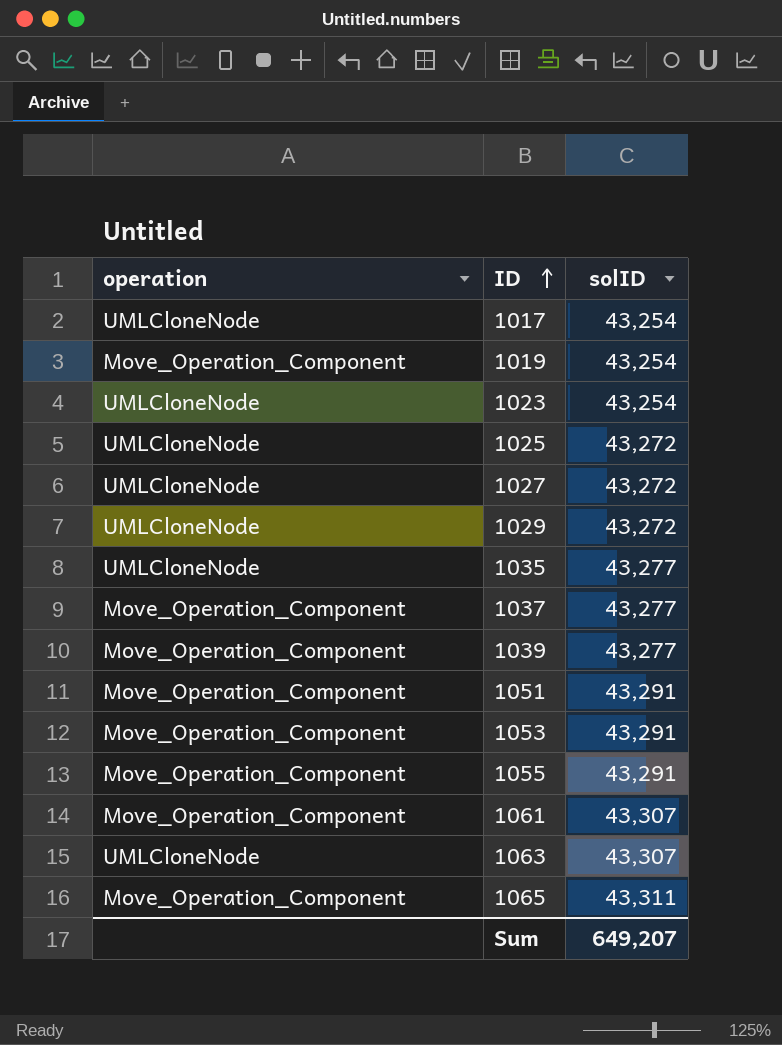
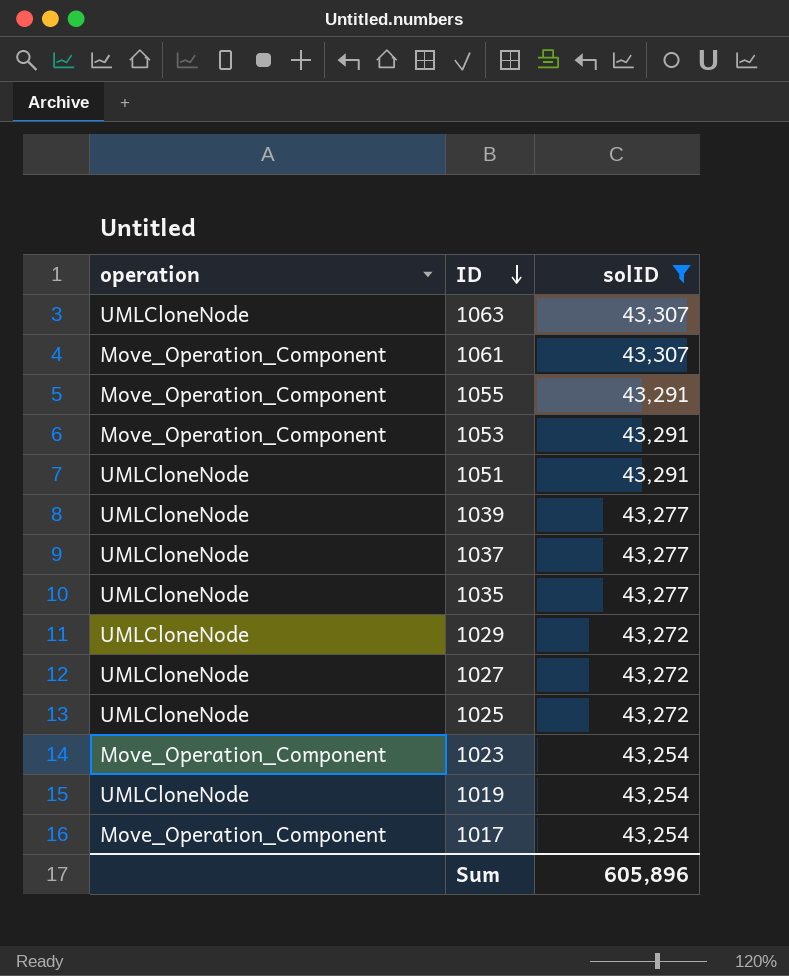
filter: none -> solID != 43,311
row order: ID ascending -> ID descending
1051 | operation: Move_Operation_Component -> UMLCloneNode
1039 | operation: Move_Operation_Component -> UMLCloneNode
1037 | operation: Move_Operation_Component -> UMLCloneNode
1023 | operation: UMLCloneNode -> Move_Operation_Component
1019 | operation: Move_Operation_Component -> UMLCloneNode
1017 | operation: UMLCloneNode -> Move_Operation_Component
Sum | solID: 649,207 -> 605,896

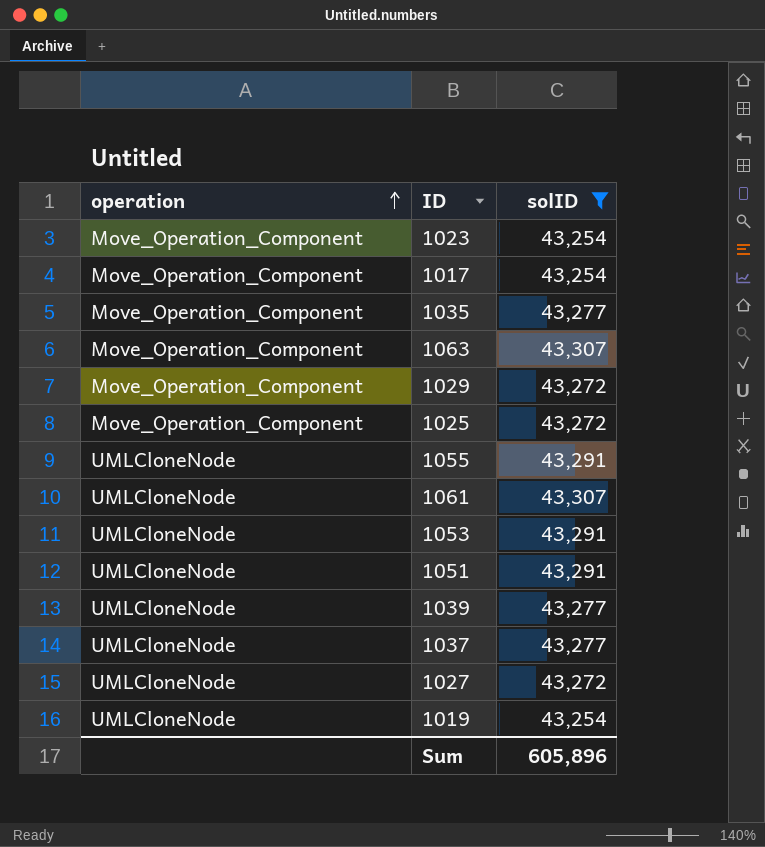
row order: ID descending -> operation ascending
1035 | operation: UMLCloneNode -> Move_Operation_Component
1063 | operation: UMLCloneNode -> Move_Operation_Component
1029 | operation: UMLCloneNode -> Move_Operation_Component
1025 | operation: UMLCloneNode -> Move_Operation_Component
1055 | operation: Move_Operation_Component -> UMLCloneNode
1061 | operation: Move_Operation_Component -> UMLCloneNode
1053 | operation: Move_Operation_Component -> UMLCloneNode

